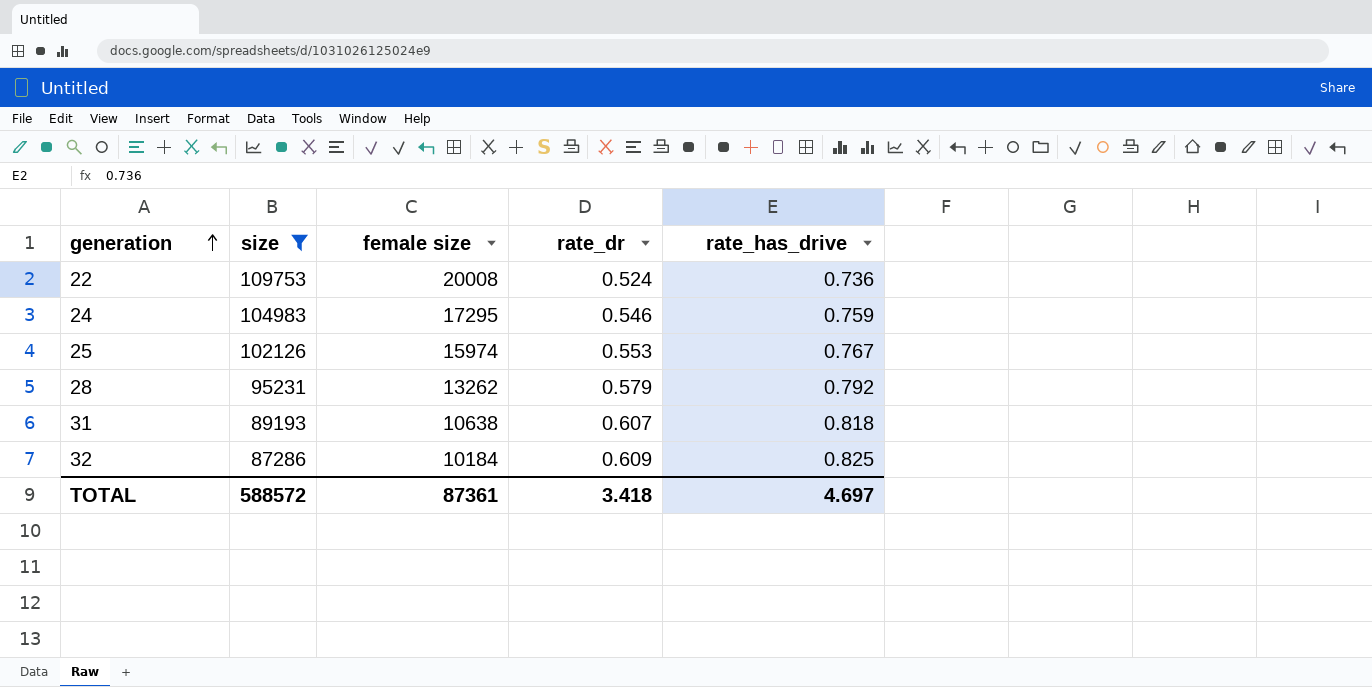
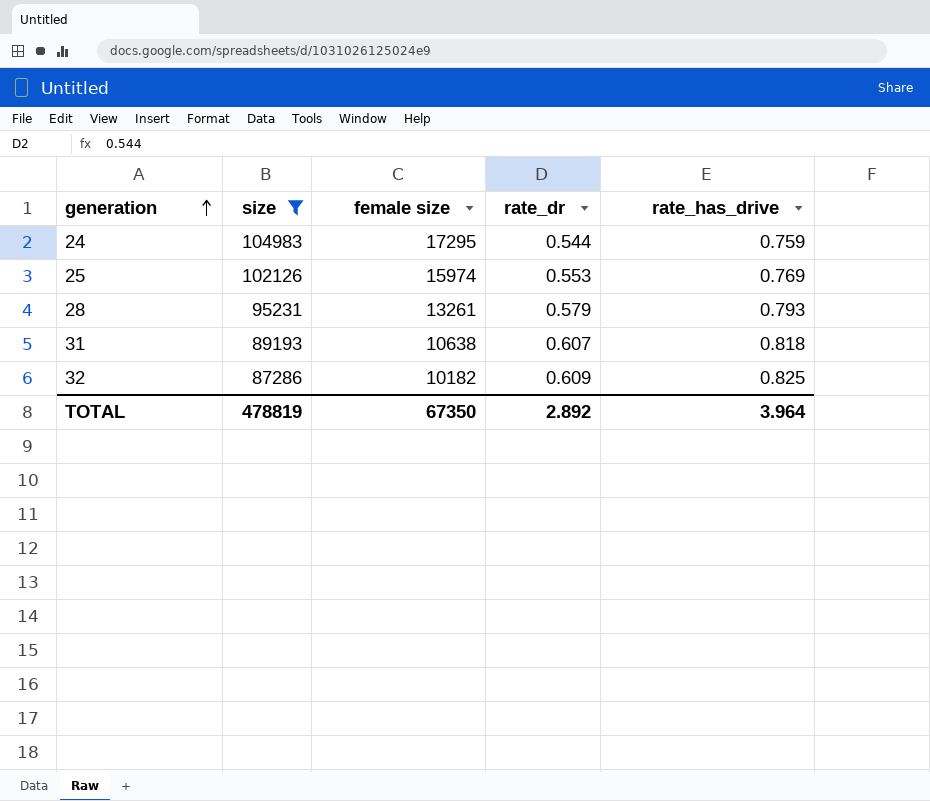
row 22: 109753 | 20008 | 0.524 | 0.736 -> none
24 | rate_dr: 0.546 -> 0.544
25 | rate_has_drive: 0.767 -> 0.769
28 | female size: 13262 -> 13261
28 | rate_has_drive: 0.792 -> 0.793
32 | female size: 10184 -> 10182
TOTAL | size: 588572 -> 478819
TOTAL | female size: 87361 -> 67350
TOTAL | rate_dr: 3.418 -> 2.892
TOTAL | rate_has_drive: 4.697 -> 3.964

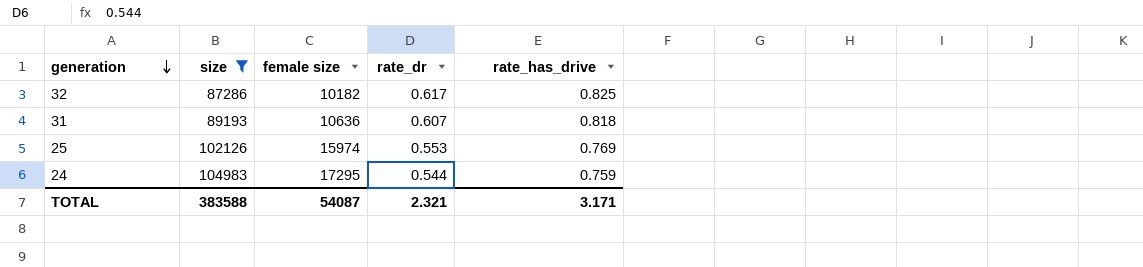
row order: generation ascending -> generation descending
row 28: 95231 | 13261 | 0.579 | 0.793 -> none
32 | rate_dr: 0.609 -> 0.617
31 | female size: 10638 -> 10636
TOTAL | size: 478819 -> 383588
TOTAL | female size: 67350 -> 54087
TOTAL | rate_dr: 2.892 -> 2.321
TOTAL | rate_has_drive: 3.964 -> 3.171

